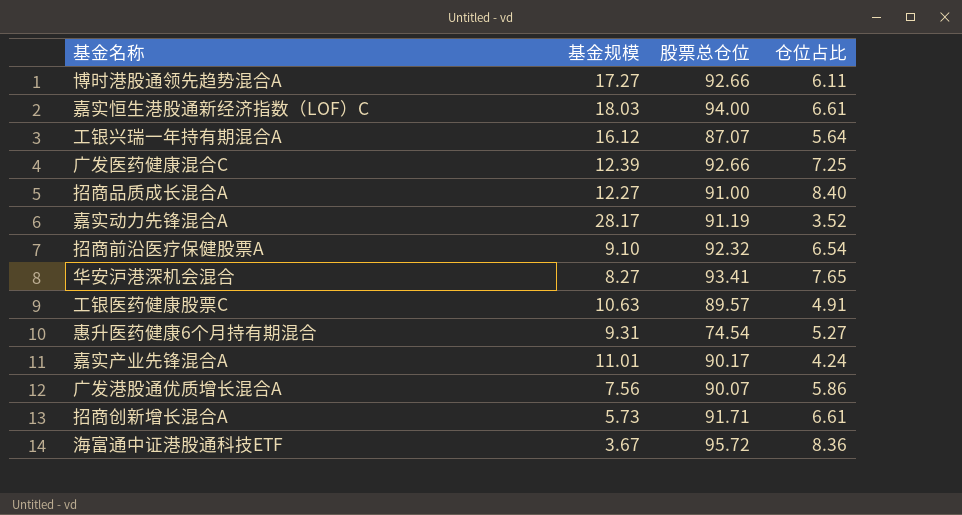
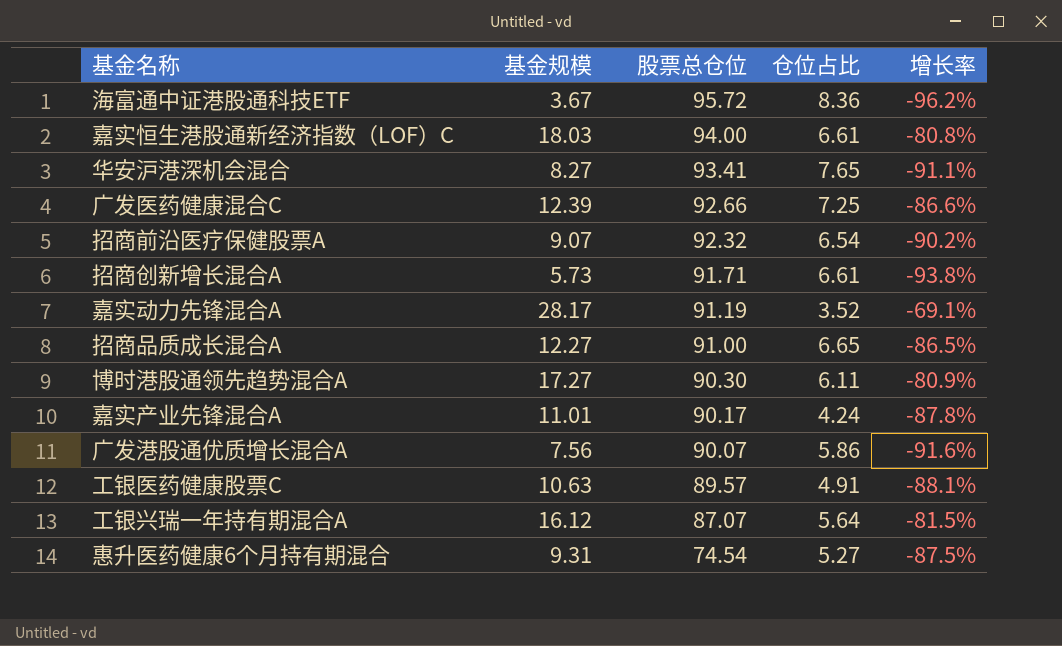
row order: none -> 股票总仓位 descending
column 增长率 | formula: none -> ([基金规模] - [股票总仓位]) / [股票总仓位]
招商前沿医疗保健股票A | 基金规模: 9.10 -> 9.07
招商品质成长混合A | 仓位占比: 8.40 -> 6.65
博时港股通领先趋势混合A | 股票总仓位: 92.66 -> 90.30

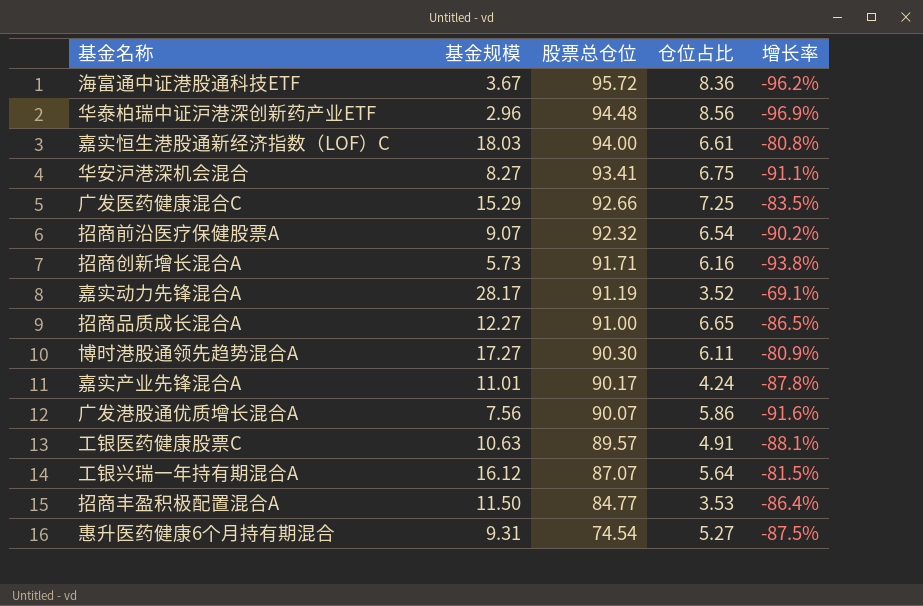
row 华泰柏瑞中证沪港深创新药产业ETF: none -> 2.96 | 94.48 | 8.56 | -96.9%
华安沪港深机会混合 | 仓位占比: 7.65 -> 6.75
广发医药健康混合C | 基金规模: 12.39 -> 15.29
广发医药健康混合C | 增长率: -86.6% -> -83.5%
招商创新增长混合A | 仓位占比: 6.61 -> 6.16
row 招商丰盈积极配置混合A: none -> 11.50 | 84.77 | 3.53 | -86.4%

